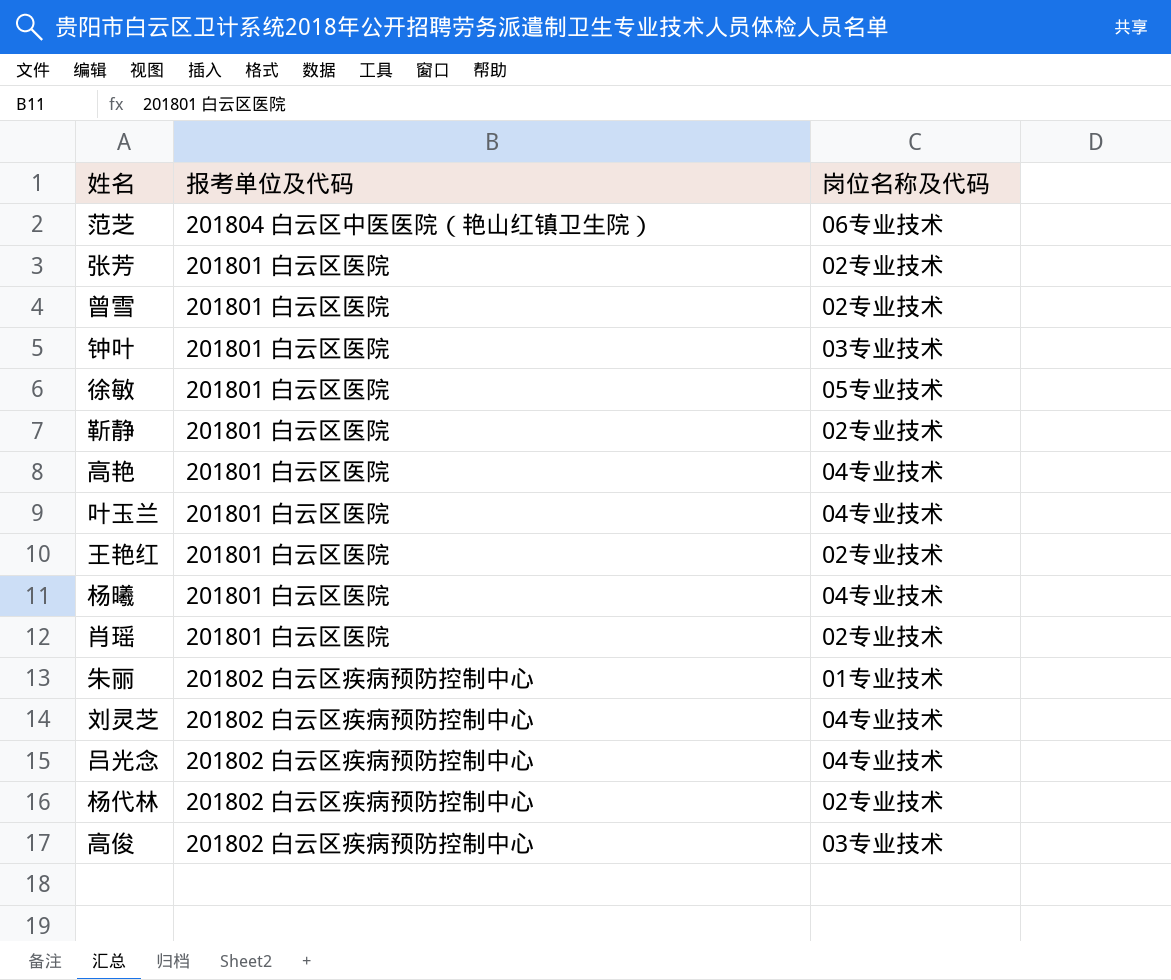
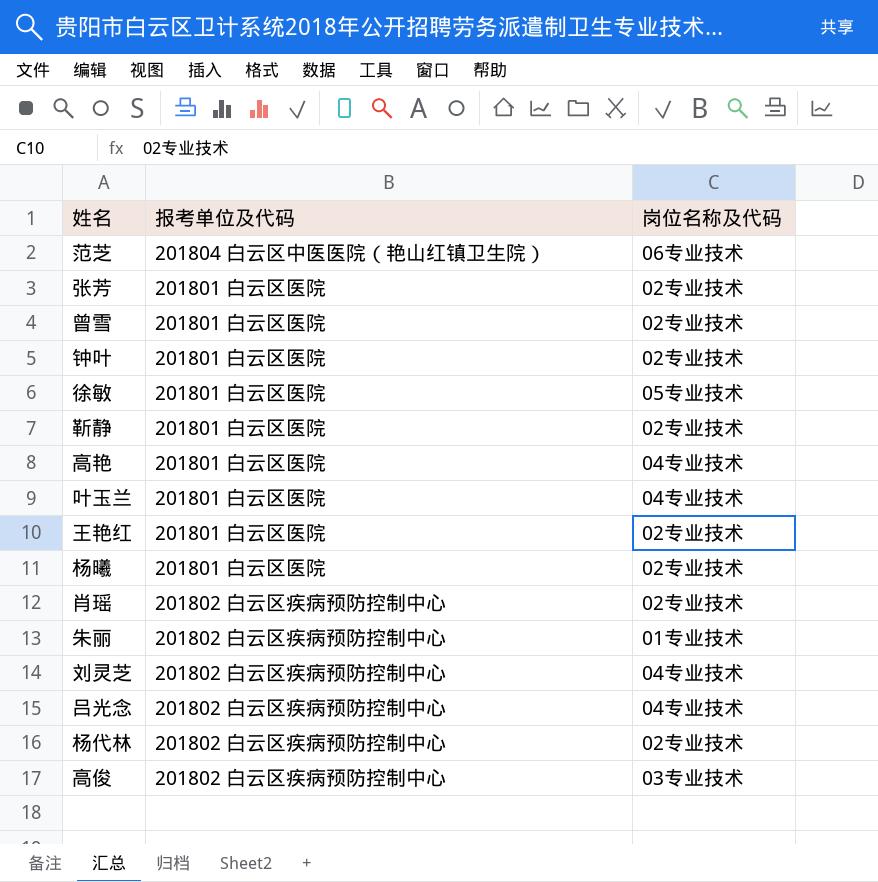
钟叶 | 岗位名称及代码: 03专业技术 -> 02专业技术
杨曦 | 岗位名称及代码: 04专业技术 -> 02专业技术
肖瑶 | 报考单位及代码: 201801 白云区医院 -> 201802 白云区疾病预防控制中心

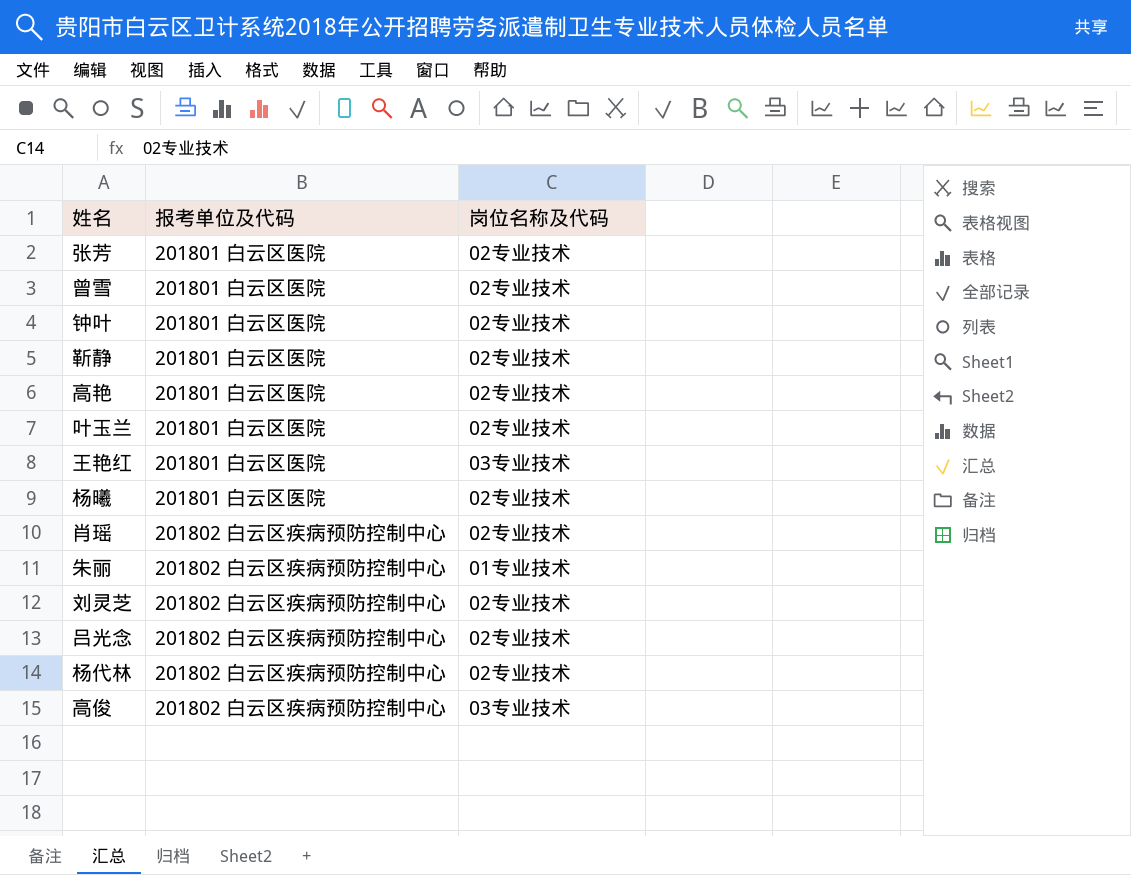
row 范芝: 201804 白云区中医医院（艳山红镇卫生院） | 06专业技术 -> none
row 徐敏: 201801 白云区医院 | 05专业技术 -> none
高艳 | 岗位名称及代码: 04专业技术 -> 02专业技术
叶玉兰 | 岗位名称及代码: 04专业技术 -> 02专业技术
王艳红 | 岗位名称及代码: 02专业技术 -> 03专业技术
刘灵芝 | 岗位名称及代码: 04专业技术 -> 02专业技术
吕光念 | 岗位名称及代码: 04专业技术 -> 02专业技术

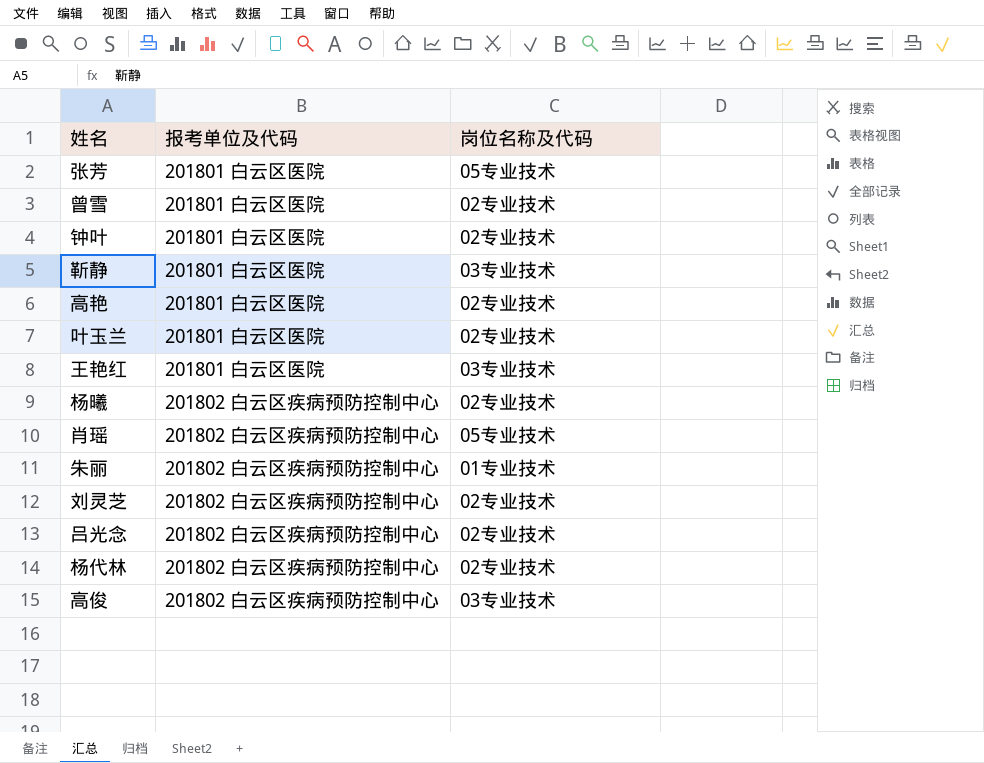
张芳 | 岗位名称及代码: 02专业技术 -> 05专业技术
靳静 | 岗位名称及代码: 02专业技术 -> 03专业技术
杨曦 | 报考单位及代码: 201801 白云区医院 -> 201802 白云区疾病预防控制中心
肖瑶 | 岗位名称及代码: 02专业技术 -> 05专业技术

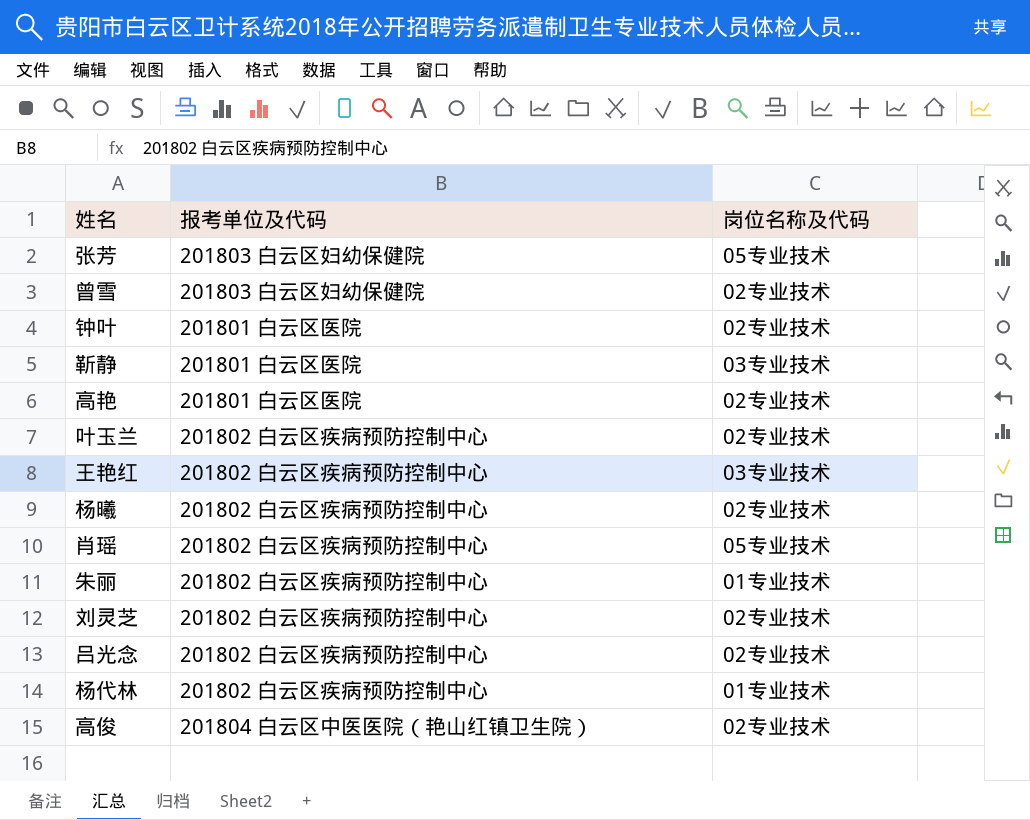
张芳 | 报考单位及代码: 201801 白云区医院 -> 201803 白云区妇幼保健院
曾雪 | 报考单位及代码: 201801 白云区医院 -> 201803 白云区妇幼保健院
叶玉兰 | 报考单位及代码: 201801 白云区医院 -> 201802 白云区疾病预防控制中心
王艳红 | 报考单位及代码: 201801 白云区医院 -> 201802 白云区疾病预防控制中心
杨代林 | 岗位名称及代码: 02专业技术 -> 01专业技术
高俊 | 报考单位及代码: 201802 白云区疾病预防控制中心 -> 201804 白云区中医医院（艳山红镇卫生院）
高俊 | 岗位名称及代码: 03专业技术 -> 02专业技术

